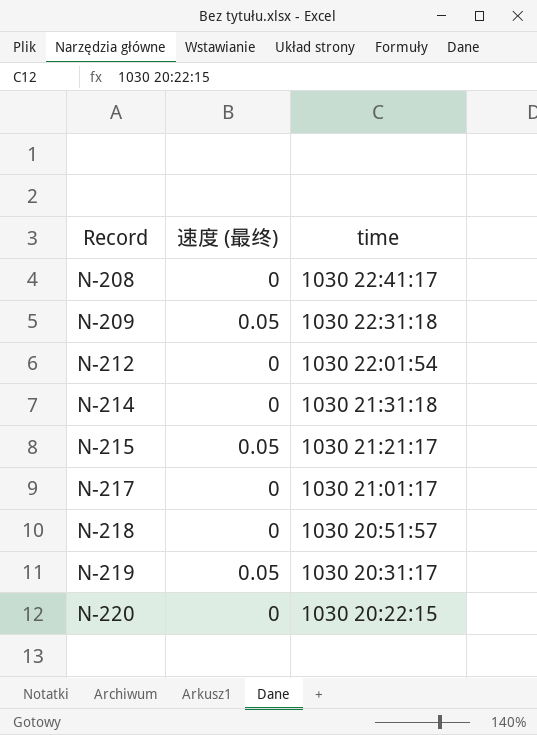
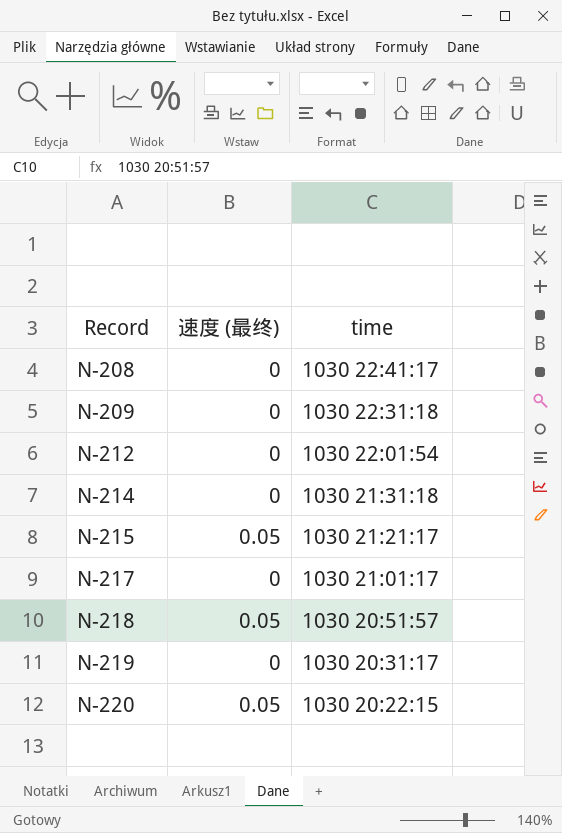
N-209 | 速度 (最终): 0.05 -> 0
N-218 | 速度 (最终): 0 -> 0.05
N-219 | 速度 (最终): 0.05 -> 0
N-220 | 速度 (最终): 0 -> 0.05

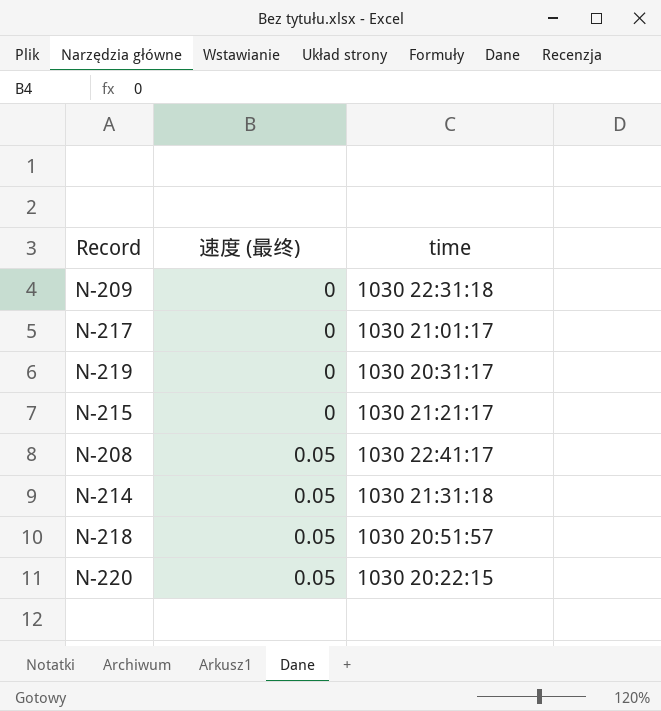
row order: Record ascending -> 速度 (最终) ascending
row N-212: 0 | 1030 22:01:54 -> none
N-215 | 速度 (最终): 0.05 -> 0
N-208 | 速度 (最终): 0 -> 0.05
N-214 | 速度 (最终): 0 -> 0.05

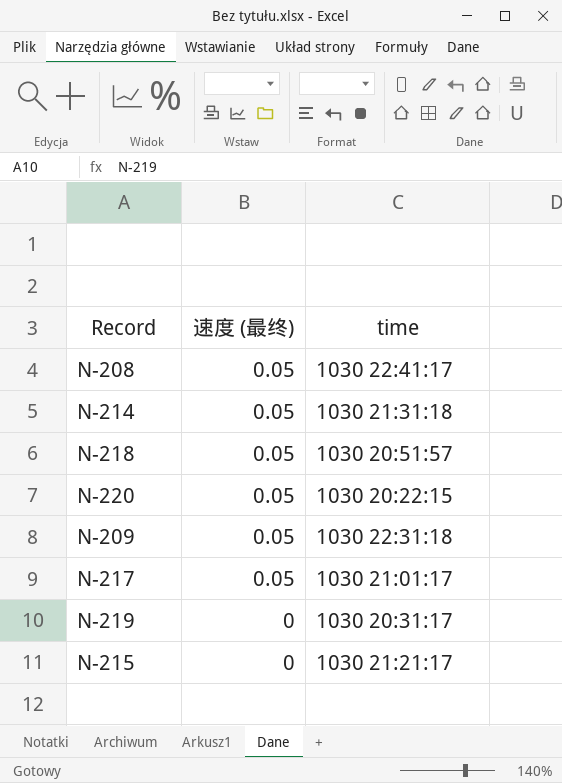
row order: 速度 (最终) ascending -> 速度 (最终) descending
N-209 | 速度 (最终): 0 -> 0.05
N-217 | 速度 (最终): 0 -> 0.05

